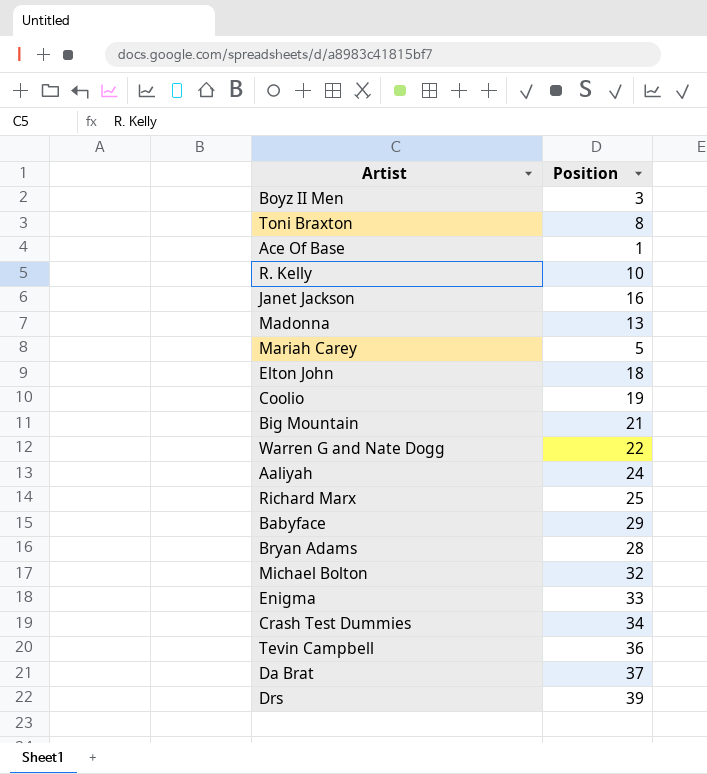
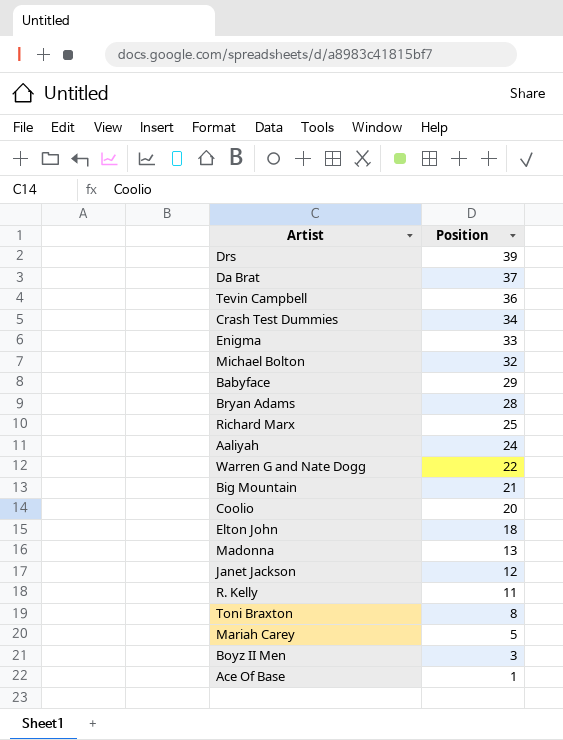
row order: none -> Position descending
Coolio | Position: 19 -> 20
Janet Jackson | Position: 16 -> 12
R. Kelly | Position: 10 -> 11

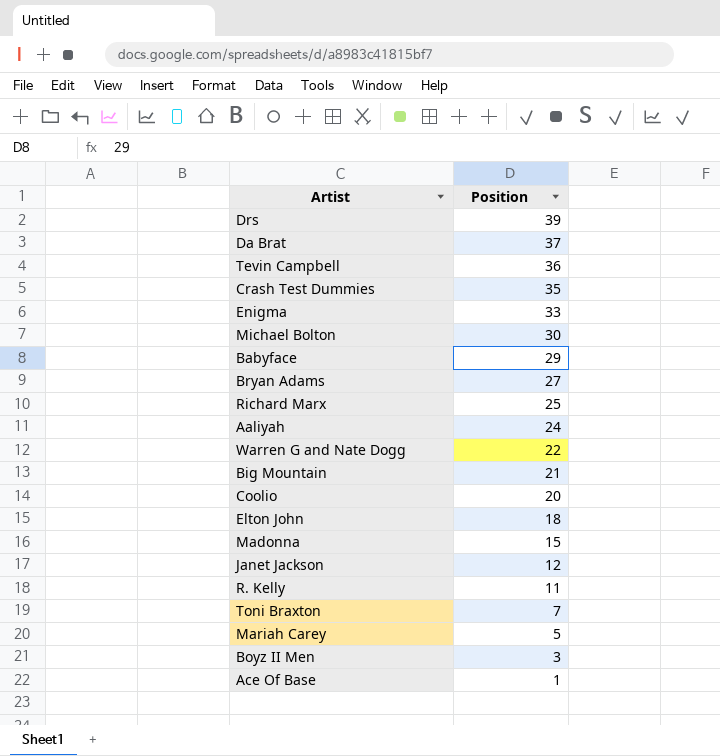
Crash Test Dummies | Position: 34 -> 35
Michael Bolton | Position: 32 -> 30
Bryan Adams | Position: 28 -> 27
Madonna | Position: 13 -> 15
Toni Braxton | Position: 8 -> 7

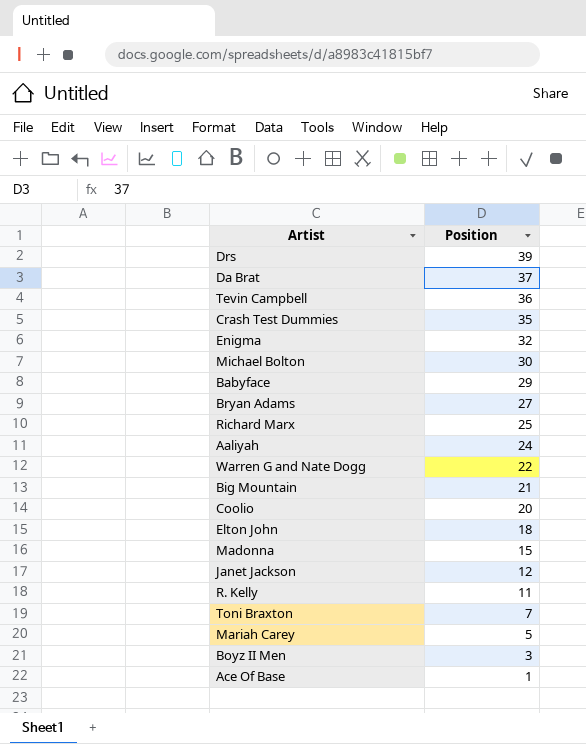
Enigma | Position: 33 -> 32

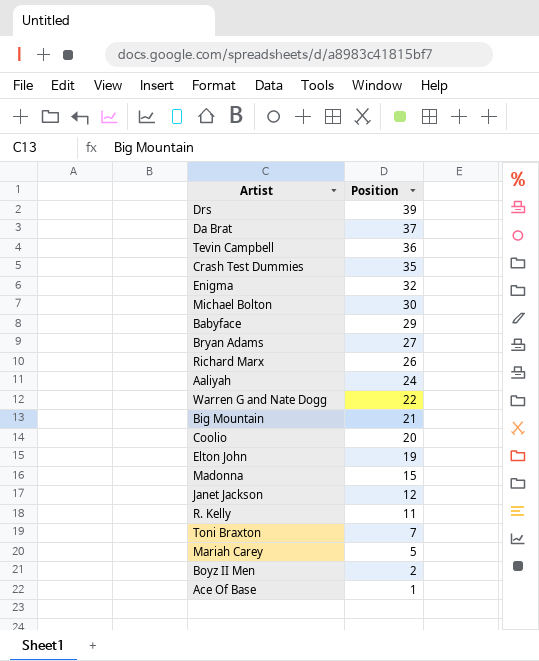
Richard Marx | Position: 25 -> 26
Elton John | Position: 18 -> 19
Boyz II Men | Position: 3 -> 2

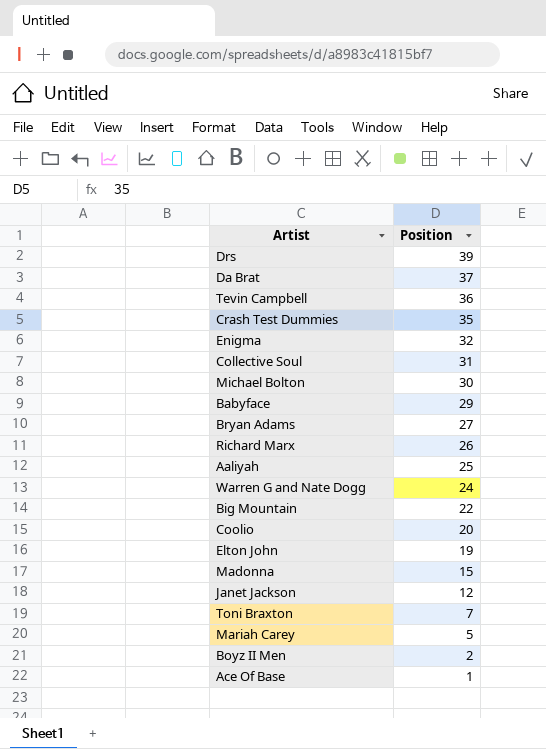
row R. Kelly: 11 -> none
row Collective Soul: none -> 31
Aaliyah | Position: 24 -> 25
Warren G and Nate Dogg | Position: 22 -> 24
Big Mountain | Position: 21 -> 22

